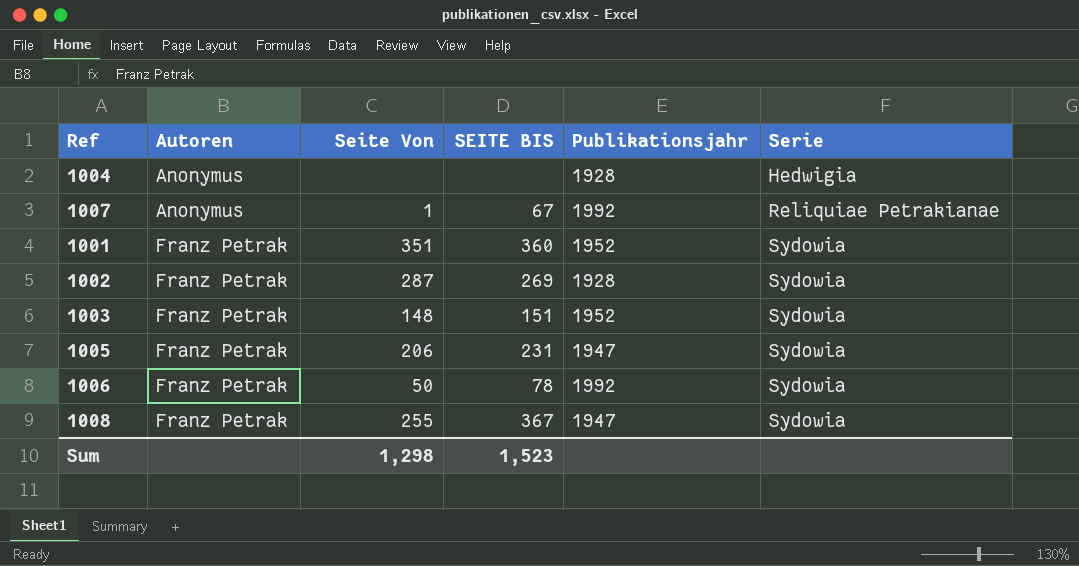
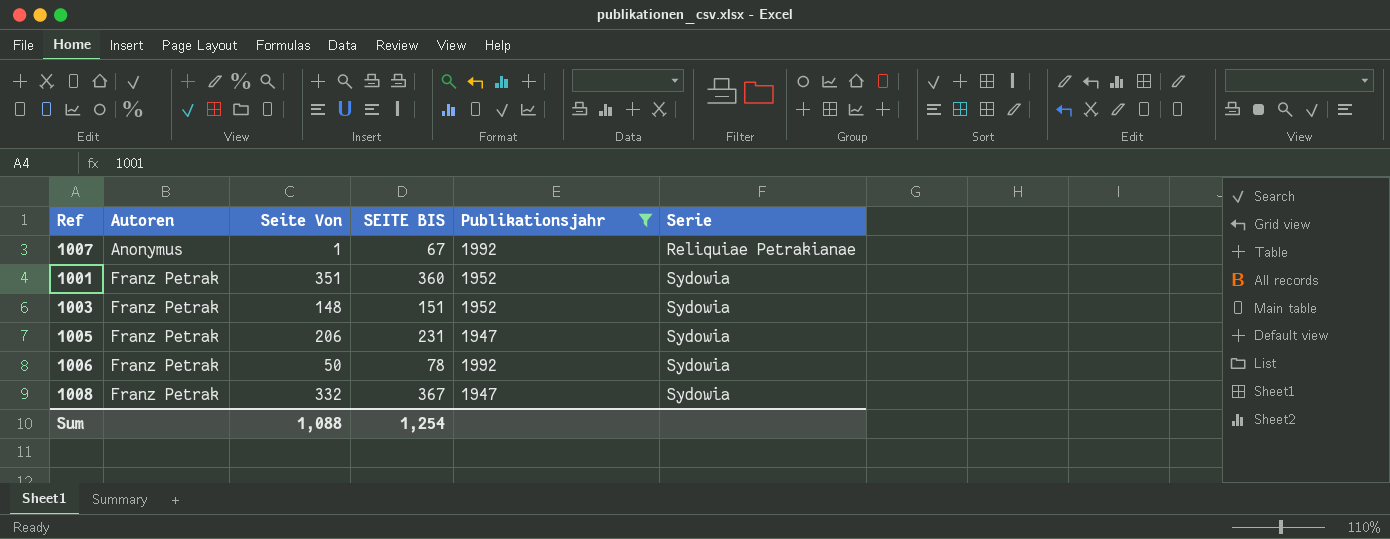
filter: none -> Publikationsjahr != 1928
1008 | Seite Von: 255 -> 332
Sum | Seite Von: 1,298 -> 1,088
Sum | SEITE BIS: 1,523 -> 1,254

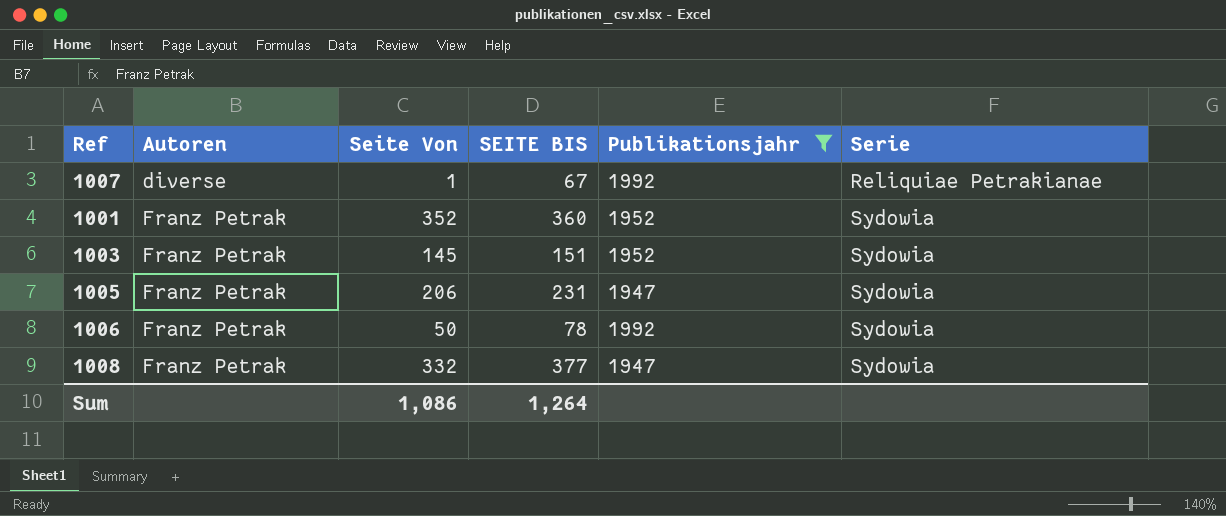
1007 | Autoren: Anonymus -> diverse
1001 | Seite Von: 351 -> 352
1003 | Seite Von: 148 -> 145
1008 | SEITE BIS: 367 -> 377
Sum | Seite Von: 1,088 -> 1,086
Sum | SEITE BIS: 1,254 -> 1,264

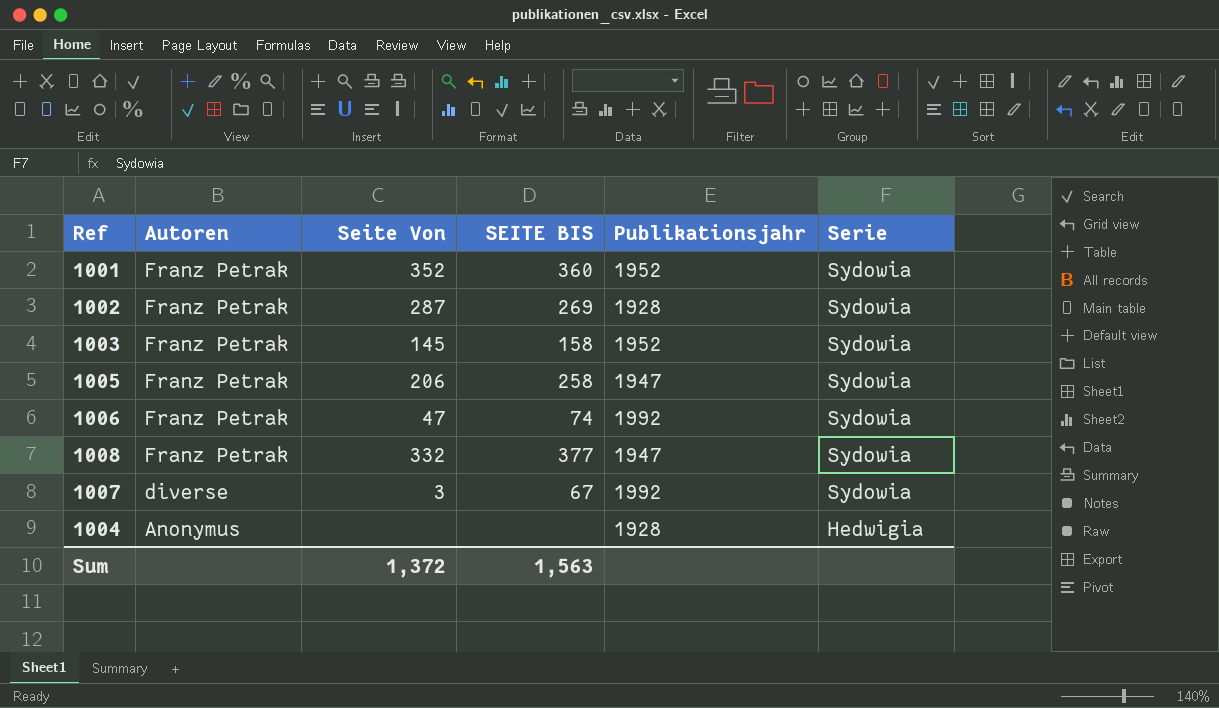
filter: Publikationsjahr != 1928 -> none
row order: Autoren ascending -> Autoren descending
1003 | SEITE BIS: 151 -> 158
1005 | SEITE BIS: 231 -> 258
1006 | Seite Von: 50 -> 47
1006 | SEITE BIS: 78 -> 74
1007 | Seite Von: 1 -> 3
1007 | Serie: Reliquiae Petrakianae -> Sydowia
Sum | Seite Von: 1,086 -> 1,372
Sum | SEITE BIS: 1,264 -> 1,563

